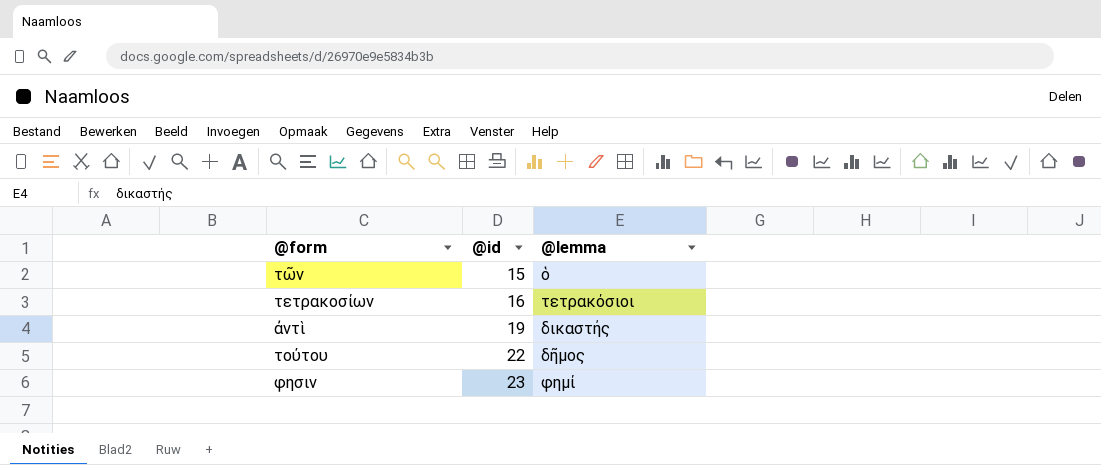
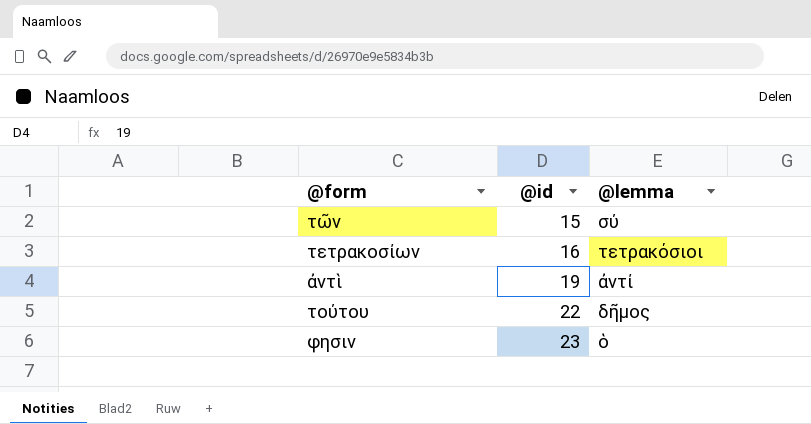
τῶν | @lemma: ὁ -> σύ
ἀντὶ | @lemma: δικαστής -> ἀντί
φησιν | @lemma: φημί -> ὁ

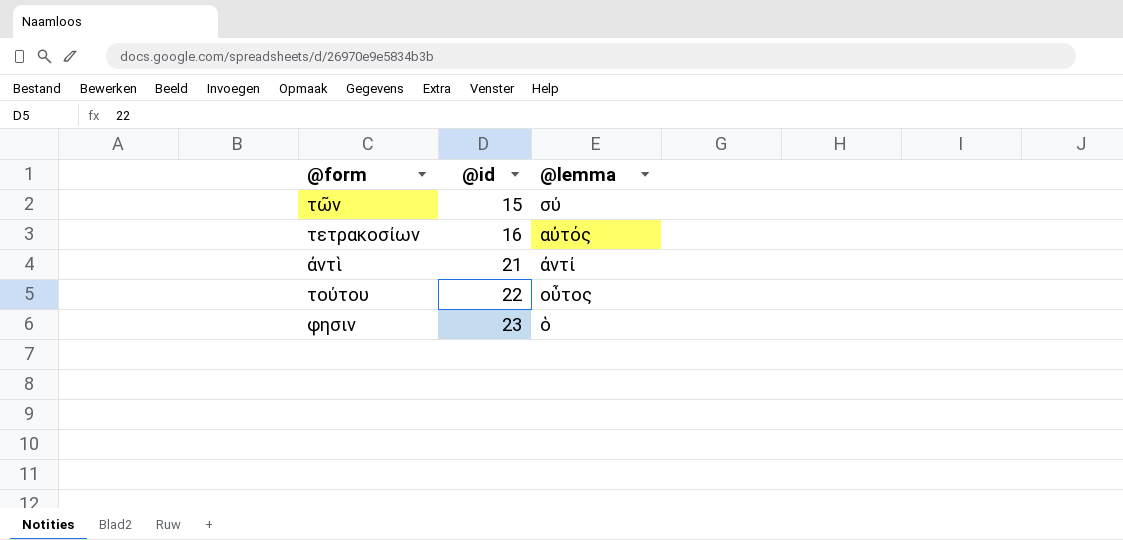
τετρακοσίων | @lemma: τετρακόσιοι -> αὐτός
ἀντὶ | @id: 19 -> 21
τούτου | @lemma: δῆμος -> οὗτος

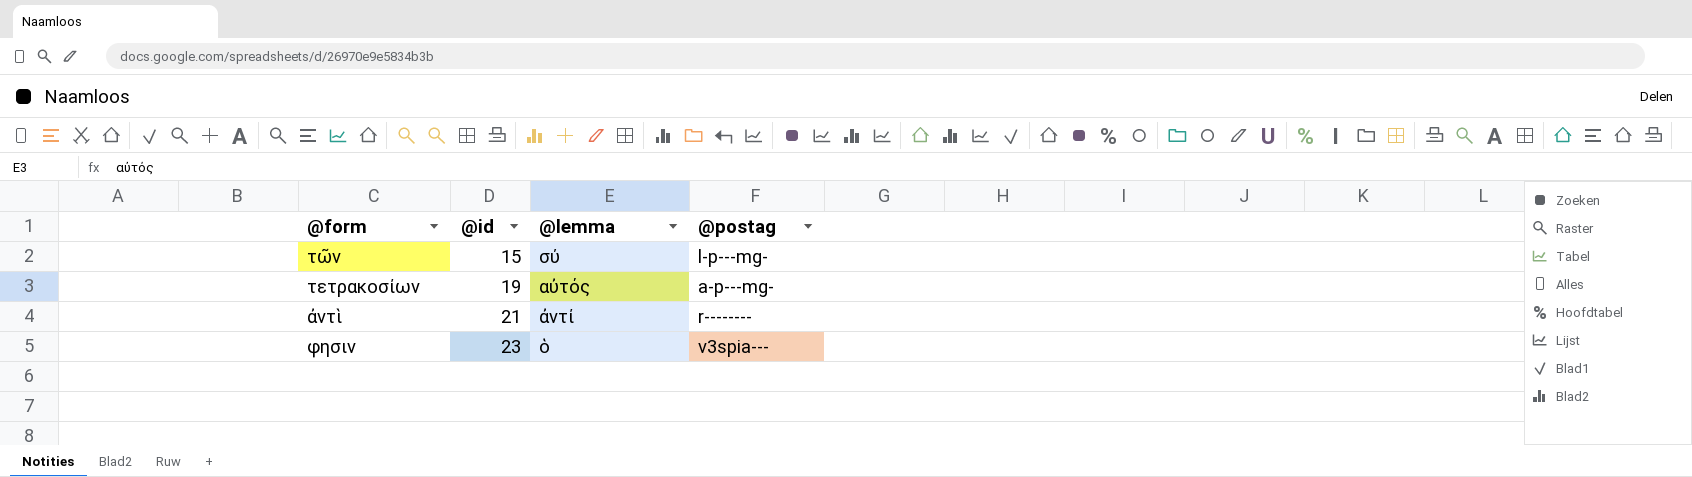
column @postag | position: none -> 4
row τούτου: 22 | οὗτος -> none
τετρακοσίων | @id: 16 -> 19

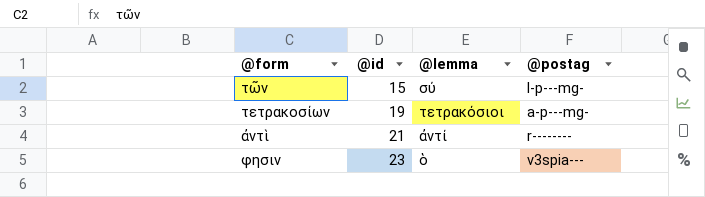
τετρακοσίων | @lemma: αὐτός -> τετρακόσιοι

